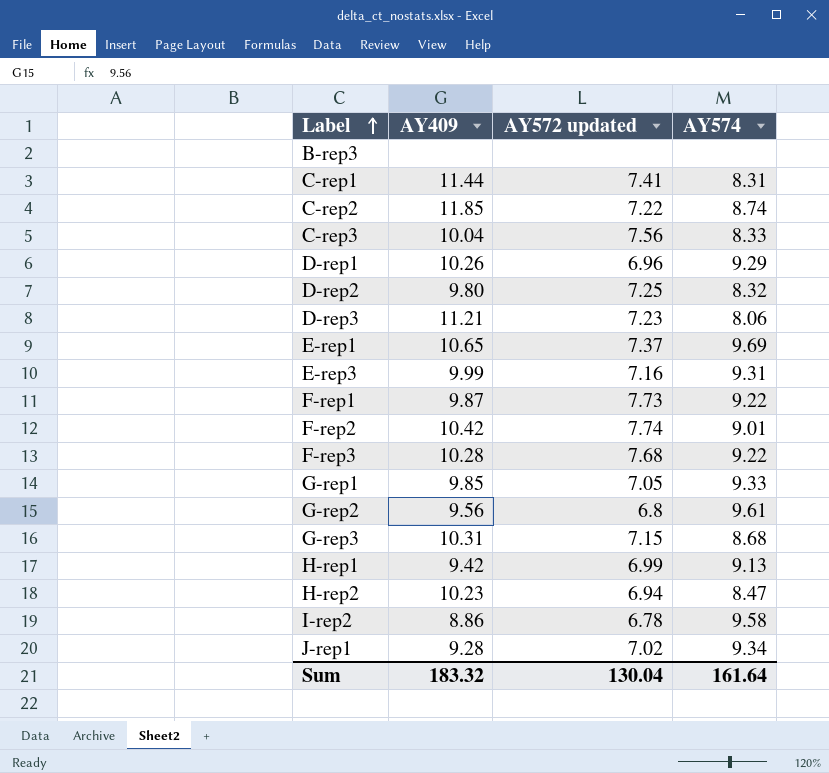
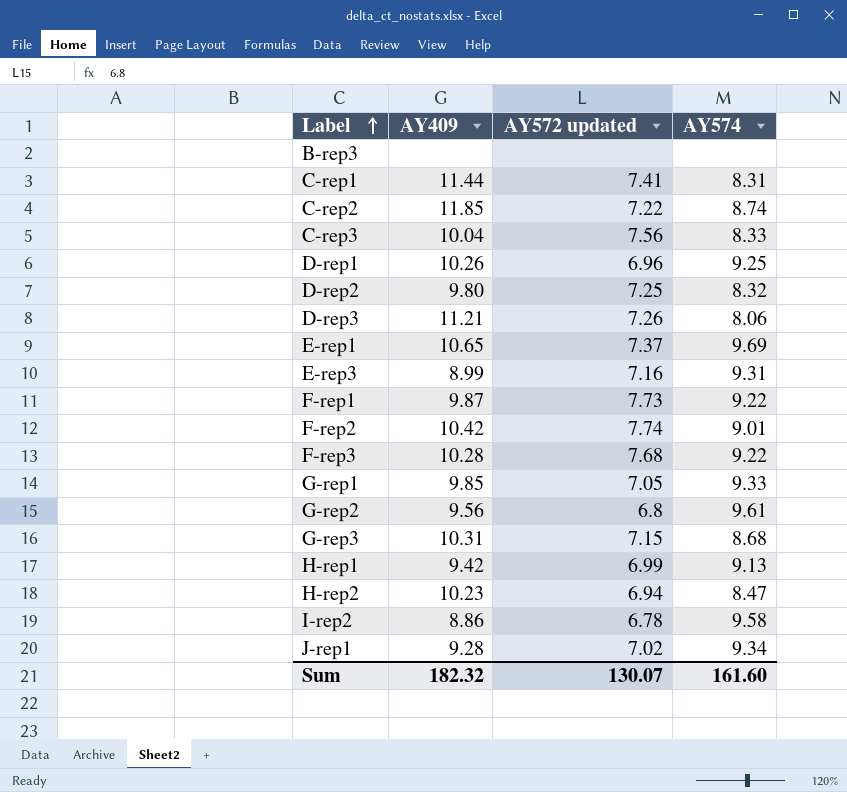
D-rep1 | AY574: 9.29 -> 9.25
D-rep3 | AY572 updated: 7.23 -> 7.26
E-rep3 | AY409: 9.99 -> 8.99
Sum | AY409: 183.32 -> 182.32
Sum | AY572 updated: 130.04 -> 130.07
Sum | AY574: 161.64 -> 161.60

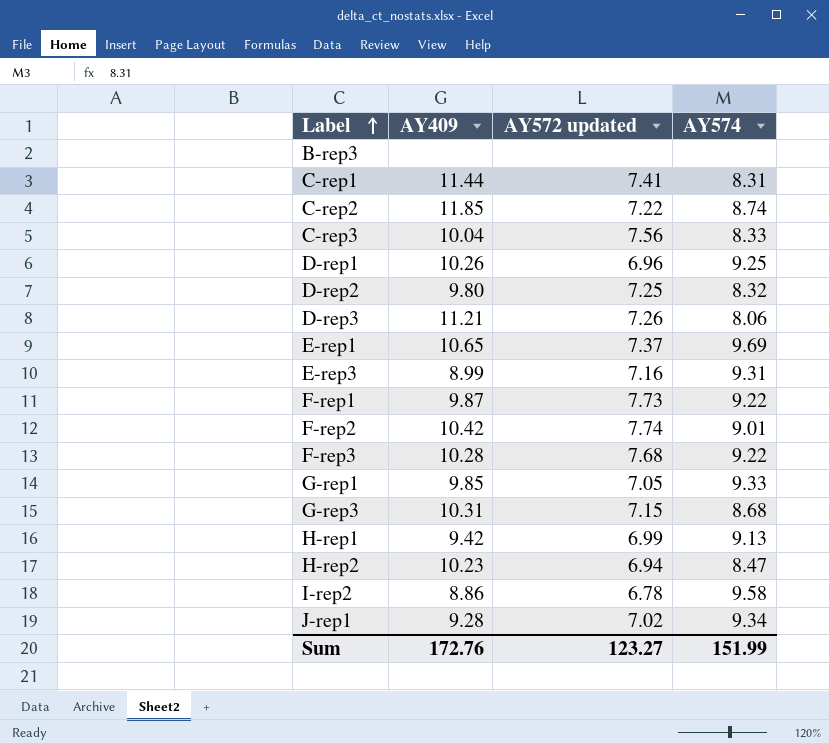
row G-rep2: 9.56 | 6.8 | 9.61 -> none
Sum | AY409: 182.32 -> 172.76
Sum | AY572 updated: 130.07 -> 123.27
Sum | AY574: 161.60 -> 151.99

